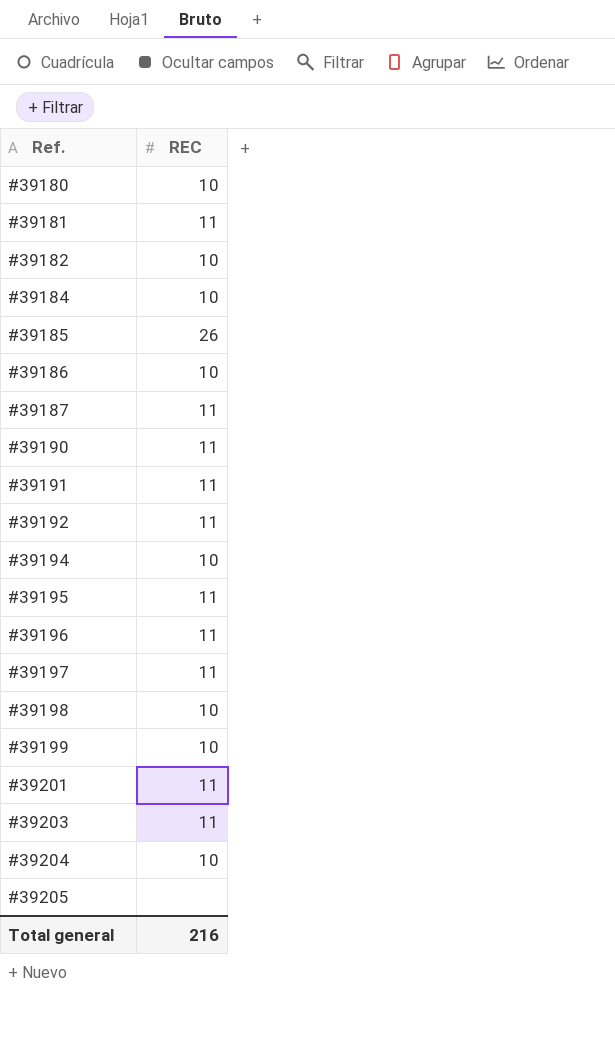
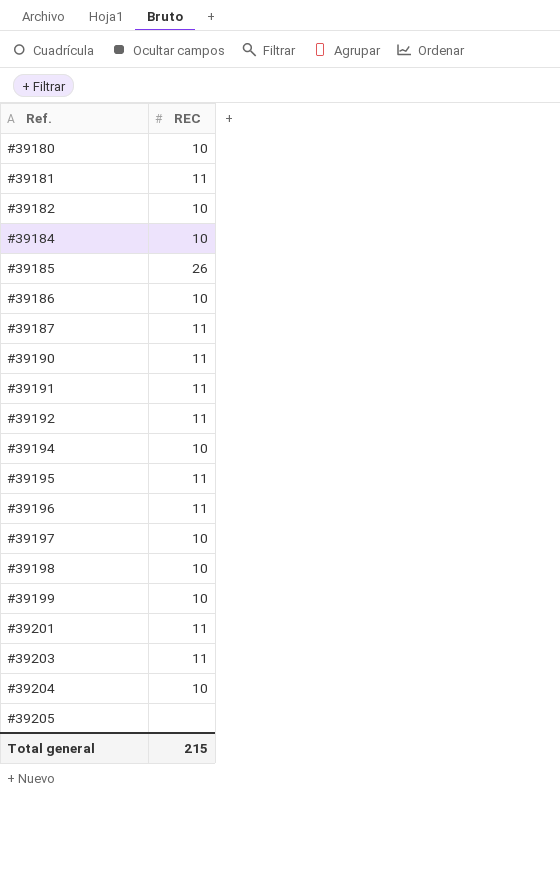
#39197 | REC: 11 -> 10
Total general | REC: 216 -> 215

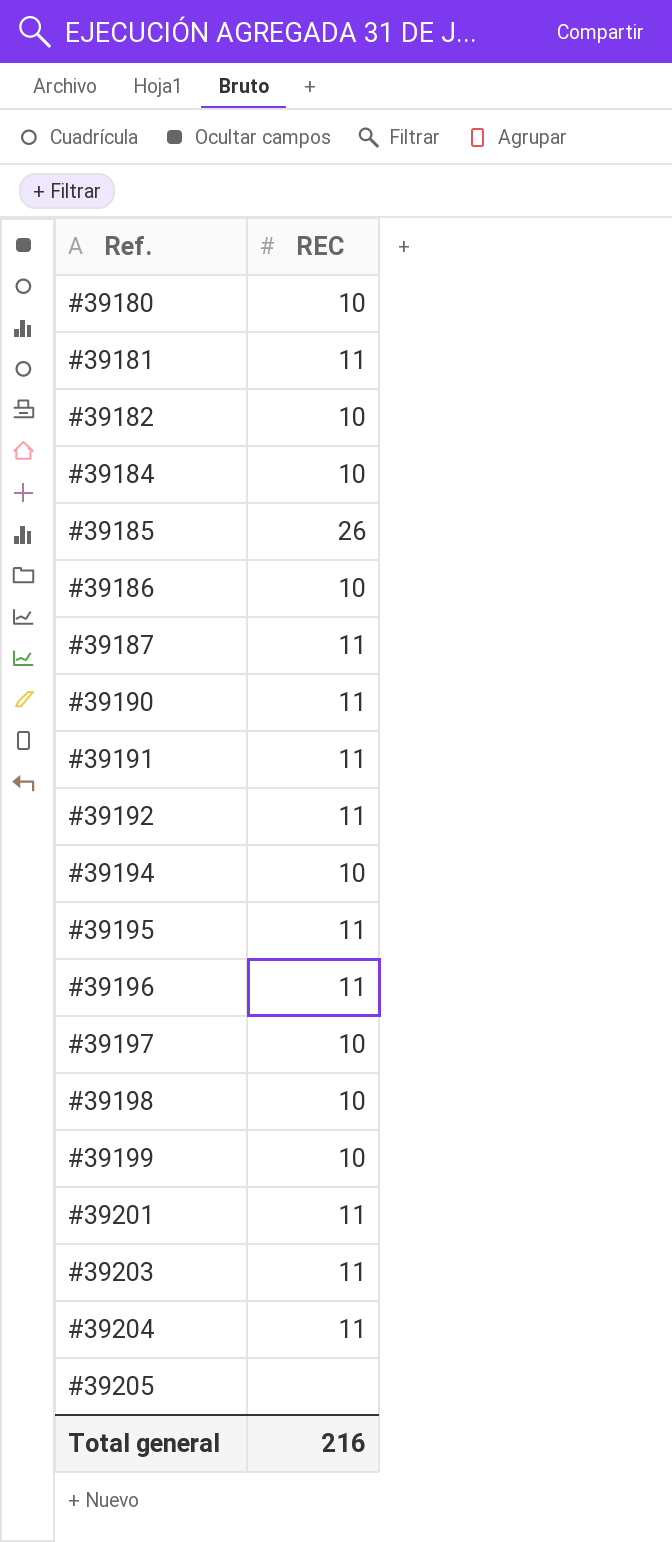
#39204 | REC: 10 -> 11
Total general | REC: 215 -> 216

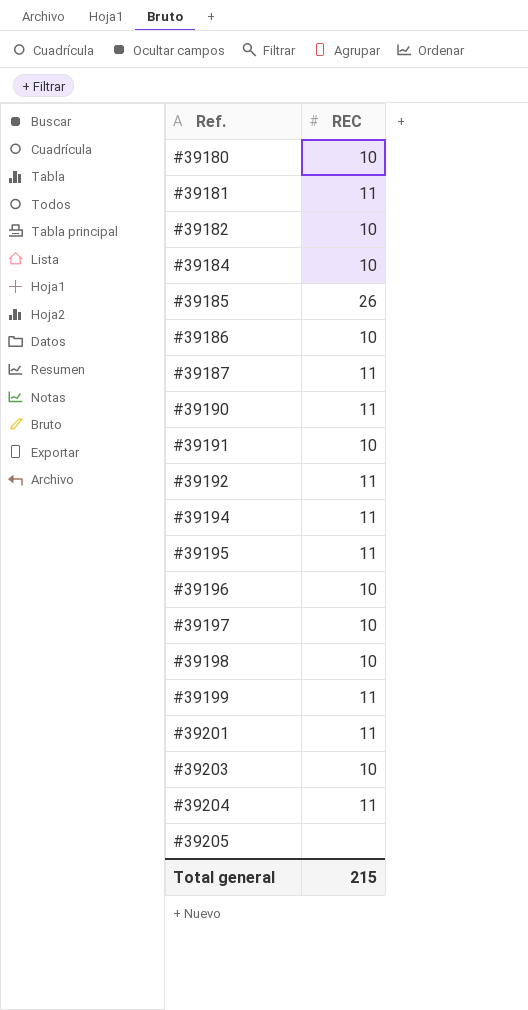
#39191 | REC: 11 -> 10
#39194 | REC: 10 -> 11
#39196 | REC: 11 -> 10
#39199 | REC: 10 -> 11
#39203 | REC: 11 -> 10
Total general | REC: 216 -> 215

